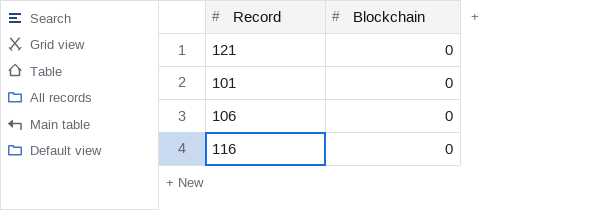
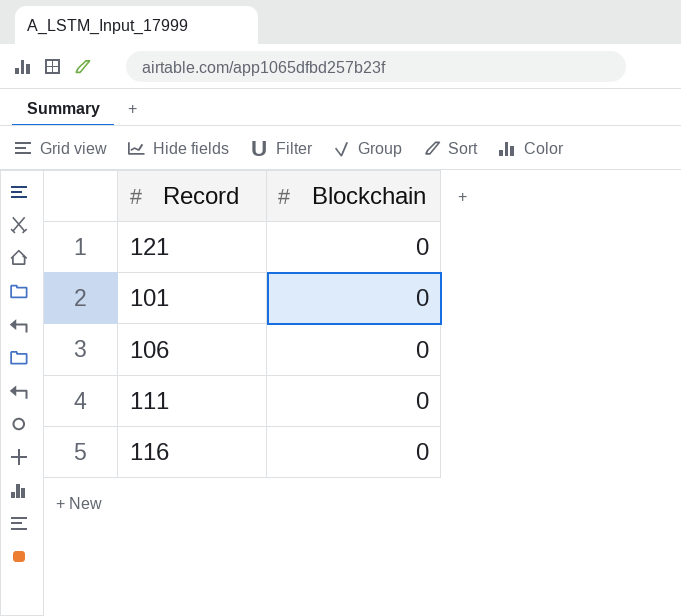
row 111: none -> 0

